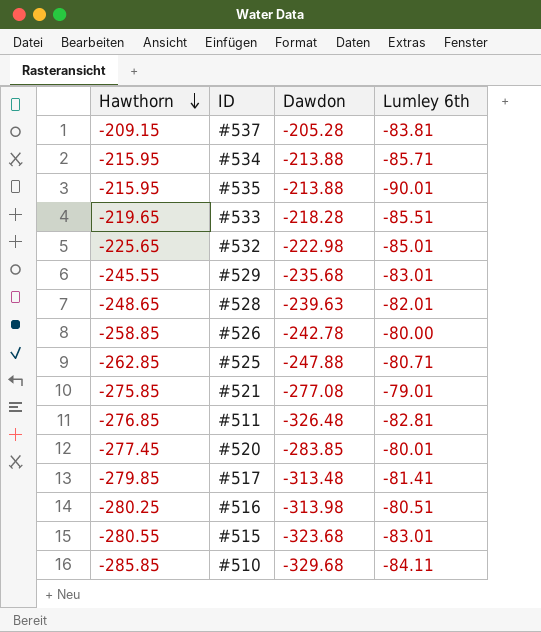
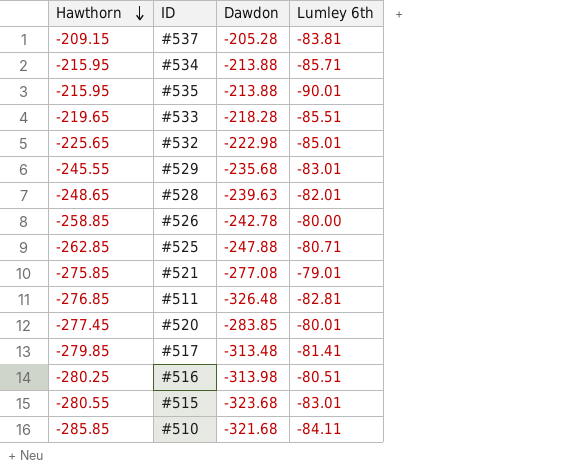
#510 | Dawdon: -329.68 -> -321.68

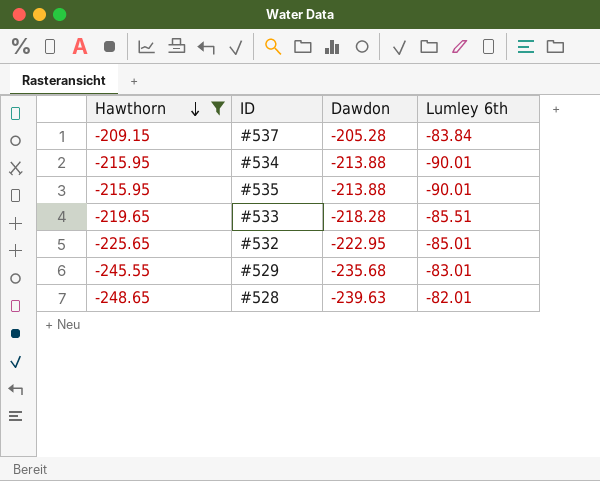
filter: none -> Hawthorn >= -248.65
#537 | Lumley 6th: -83.81 -> -83.84
#534 | Lumley 6th: -85.71 -> -90.01
#532 | Dawdon: -222.98 -> -222.95

